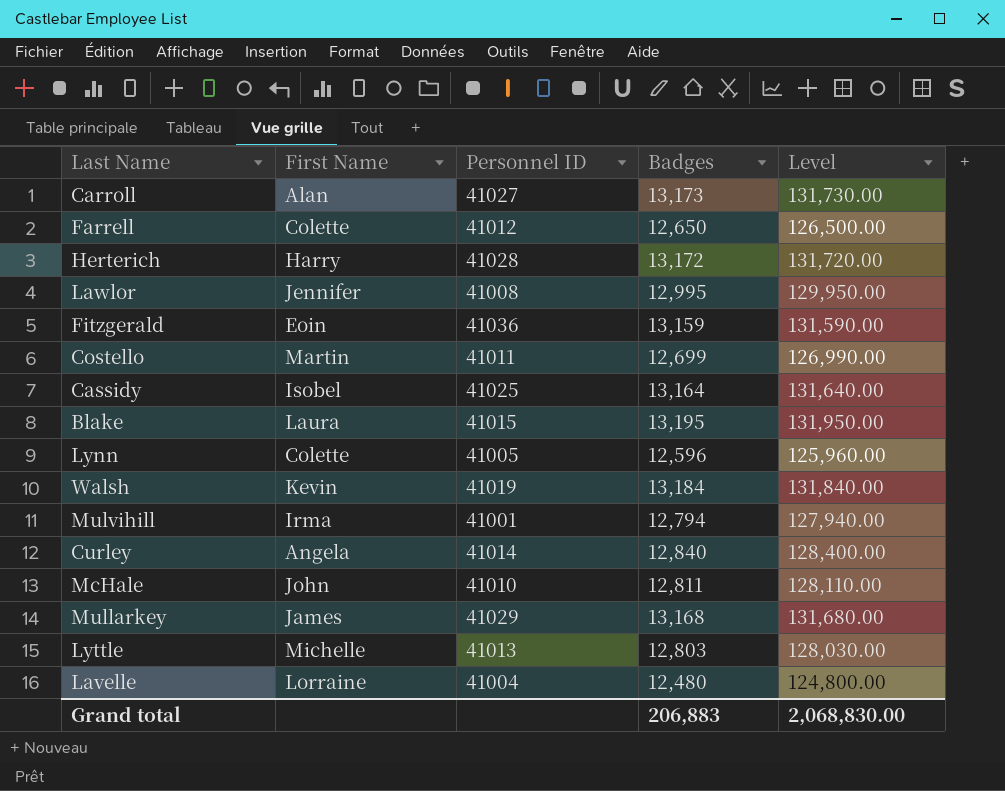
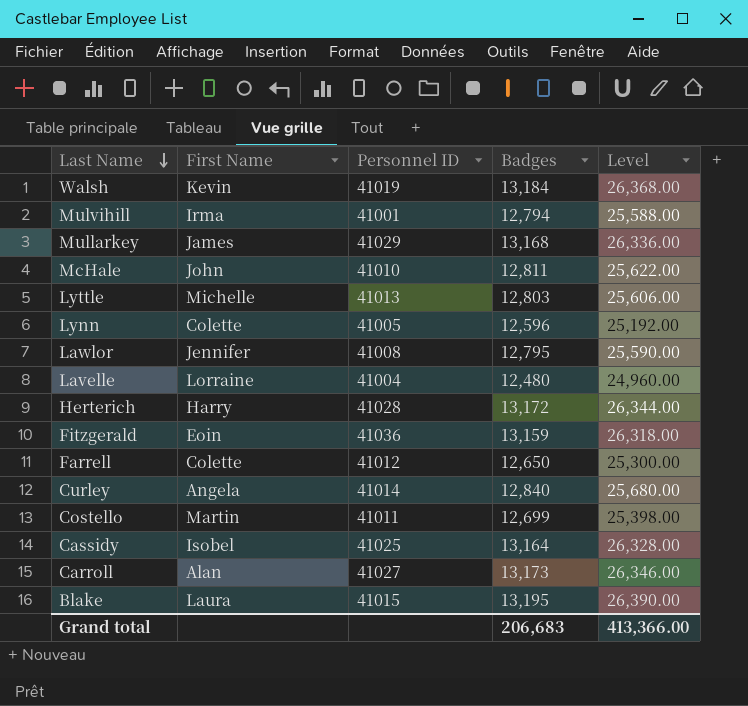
row order: none -> Last Name descending
column Level | formula: [Badges] * 10 -> [Badges] * 2
Lawlor | Badges: 12,995 -> 12,795
Grand total | Badges: 206,883 -> 206,683
Grand total | Level: 2,068,830.00 -> 413,366.00

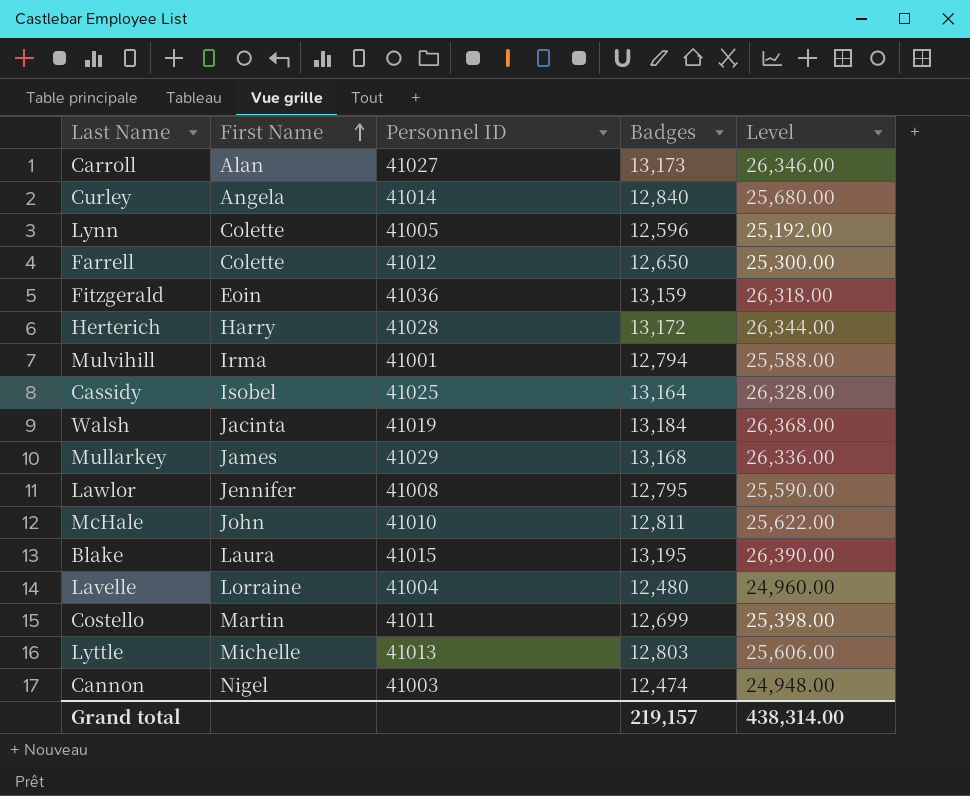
row order: Last Name descending -> First Name ascending
Walsh | First Name: Kevin -> Jacinta
row Cannon: none -> Nigel | 41003 | 12,474 | 24,948.00
Grand total | Badges: 206,683 -> 219,157
Grand total | Level: 413,366.00 -> 438,314.00

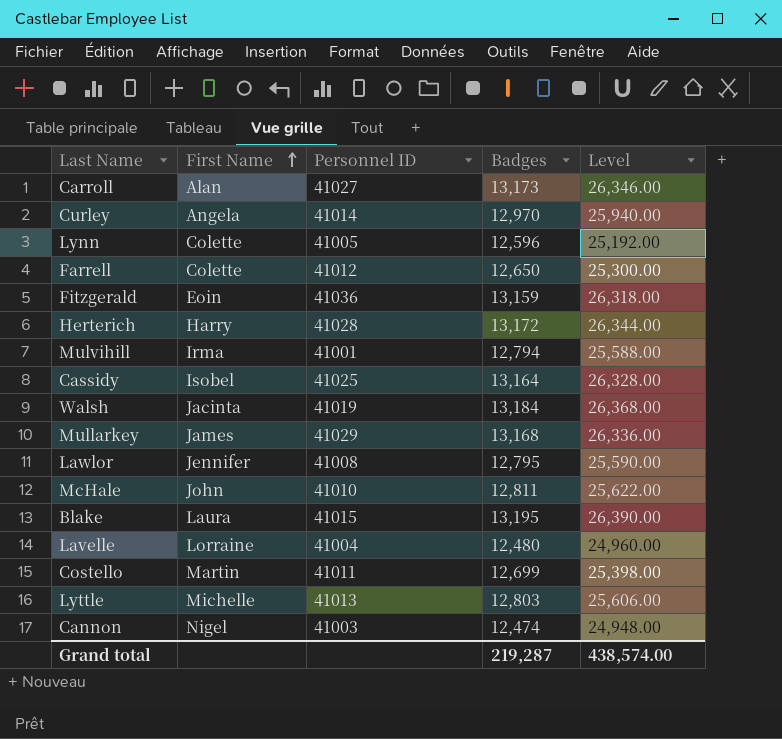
Curley | Badges: 12,840 -> 12,970
Curley | Level: 25,680.00 -> 25,940.00
Grand total | Badges: 219,157 -> 219,287
Grand total | Level: 438,314.00 -> 438,574.00

